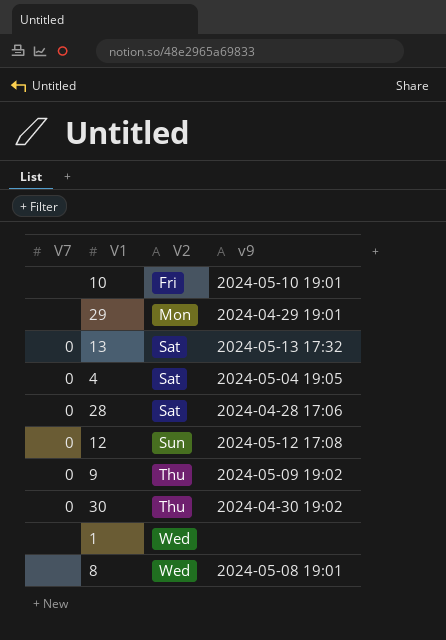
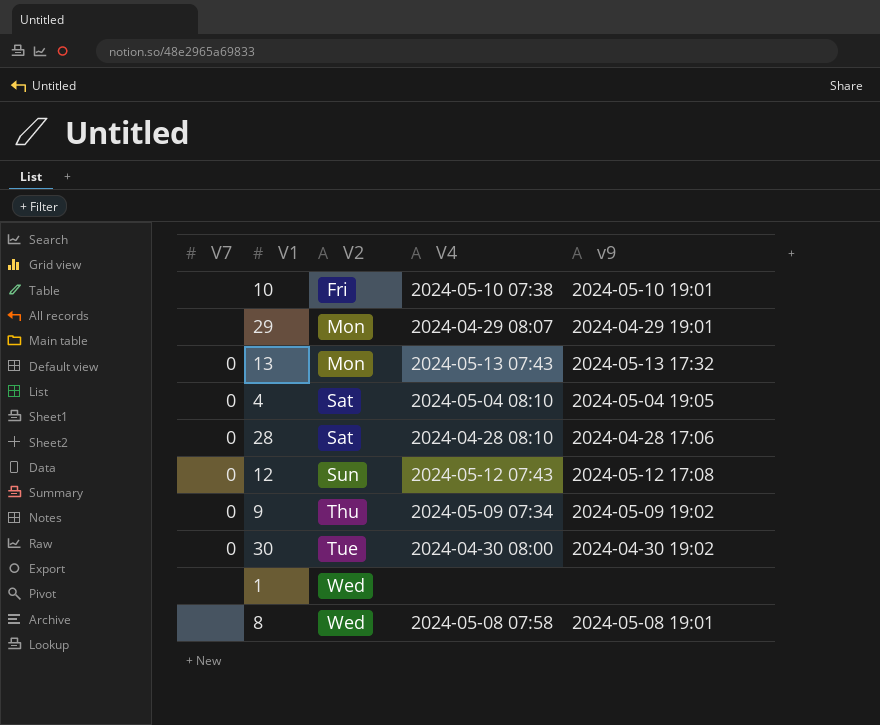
column V4 | position: none -> 4
13 | V2: Sat -> Mon
30 | V2: Thu -> Tue

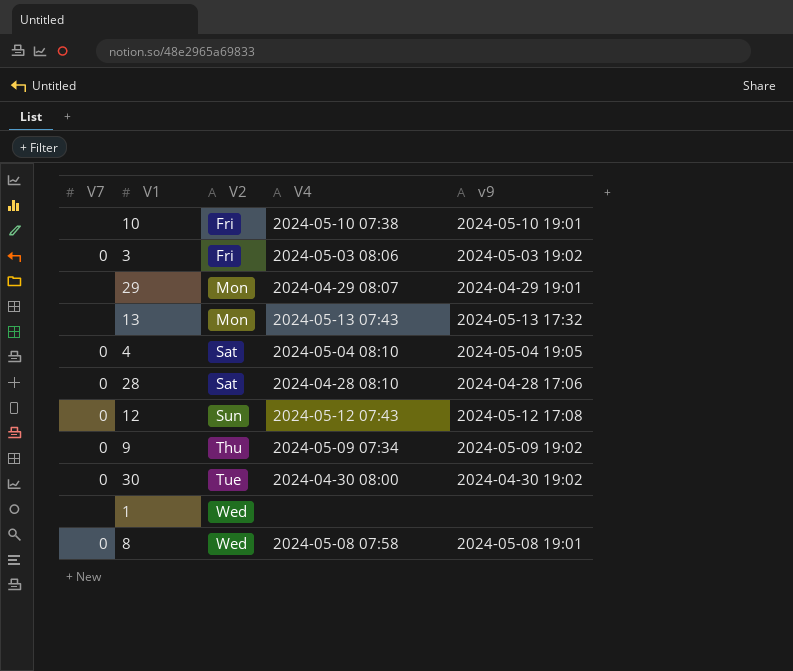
row 3: none -> 0 | Fri | 2024-05-03 08:06 | 2024-05-03 19:02
13 | V7: 0 -> none
8 | V7: none -> 0

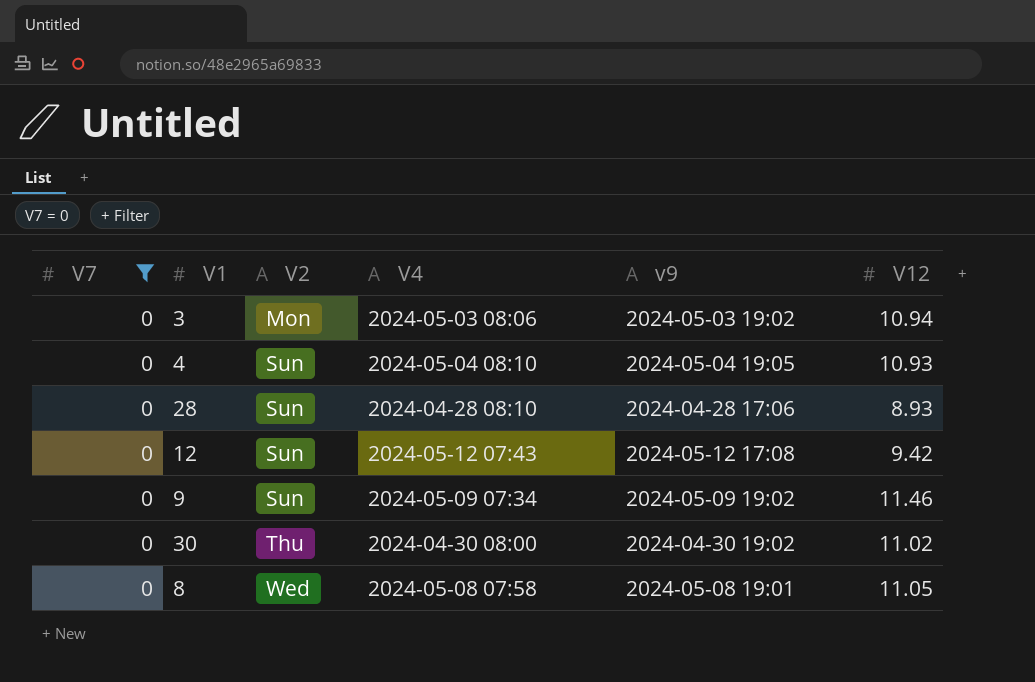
filter: none -> V7 = 0
column V12 | position: none -> 6
3 | V2: Fri -> Mon
4 | V2: Sat -> Sun
28 | V2: Sat -> Sun
9 | V2: Thu -> Sun
30 | V2: Tue -> Thu

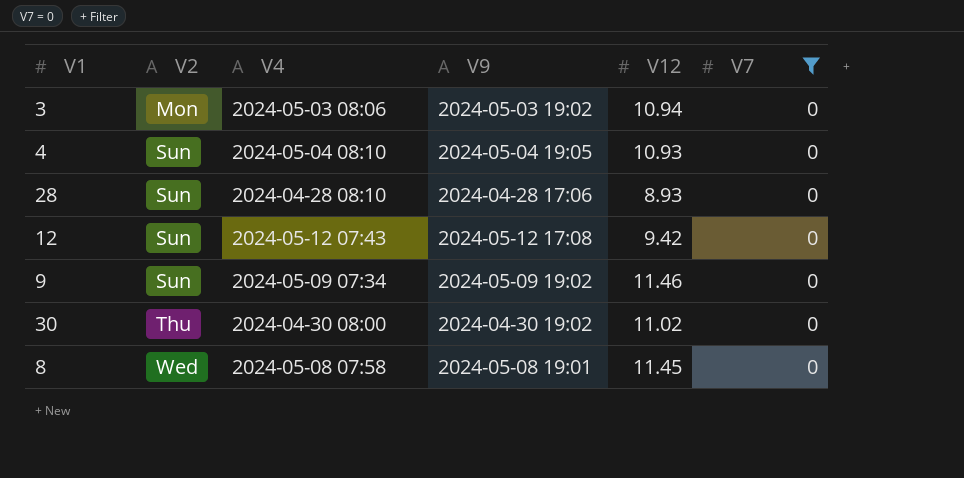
column name: v9 -> V9
column V7 | position: 1 -> 6
8 | V12: 11.05 -> 11.45

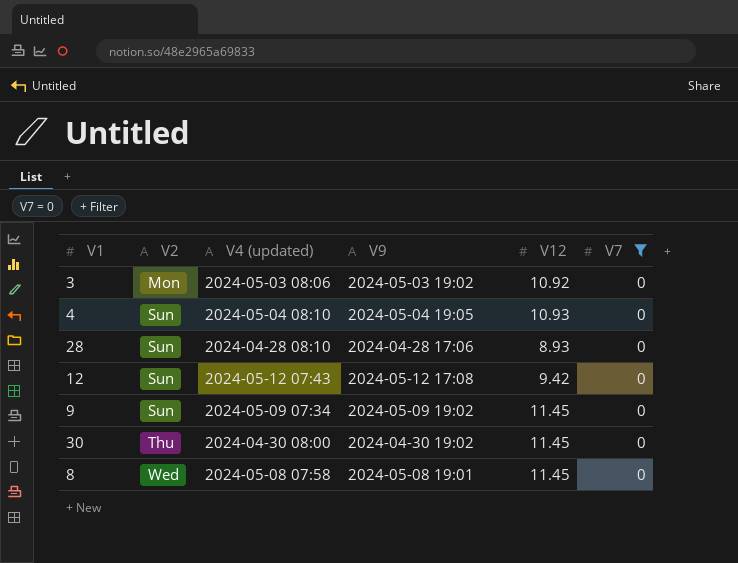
column name: V4 -> V4 (updated)
3 | V12: 10.94 -> 10.92
9 | V12: 11.46 -> 11.45
30 | V12: 11.02 -> 11.45

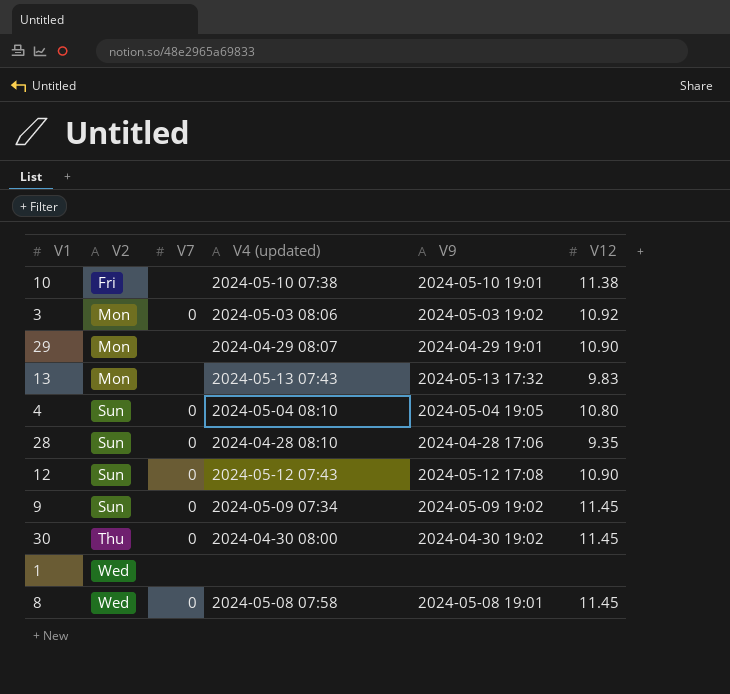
filter: V7 = 0 -> none
column V7 | position: 6 -> 3
4 | V12: 10.93 -> 10.80
28 | V12: 8.93 -> 9.35
12 | V12: 9.42 -> 10.90

